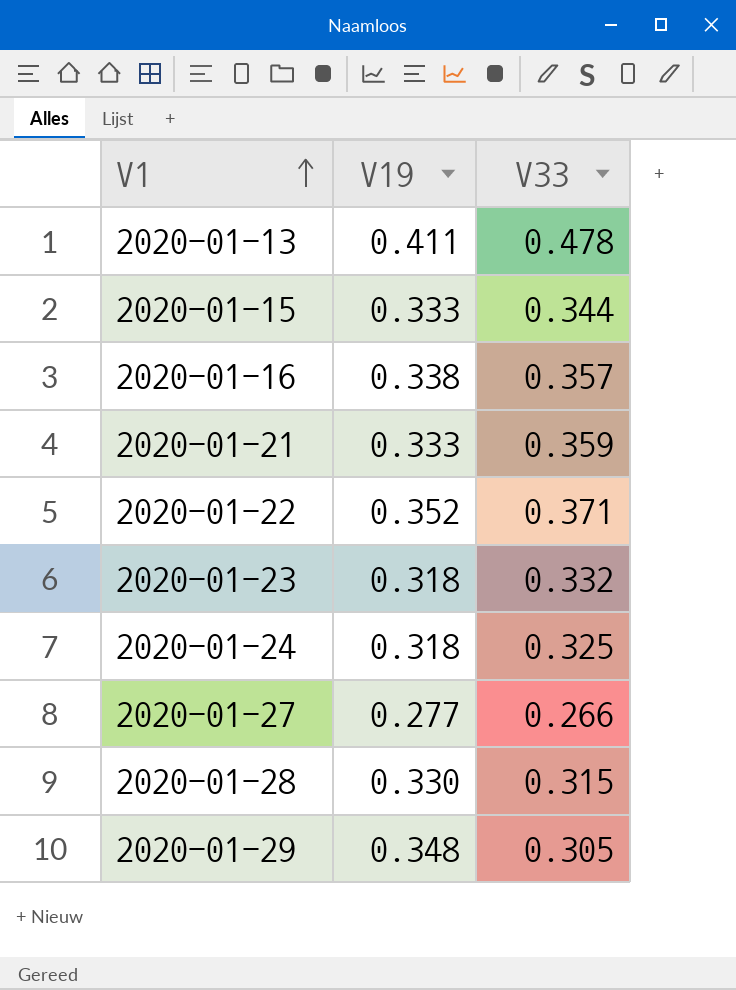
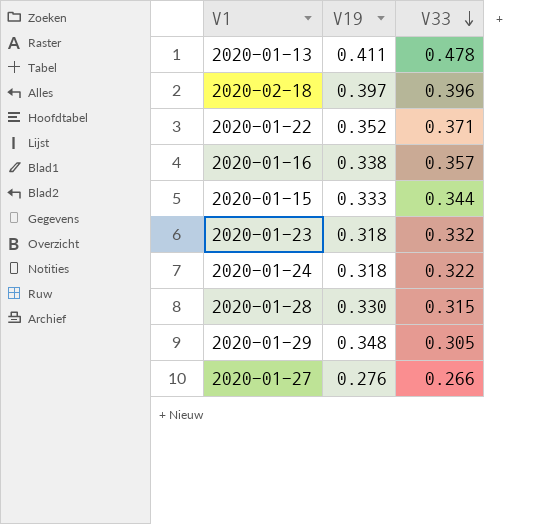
row order: V1 ascending -> V33 descending
row 2020-01-21: 0.333 | 0.359 -> none
row 2020-02-18: none -> 0.397 | 0.396
2020-01-24 | V33: 0.325 -> 0.322
2020-01-27 | V19: 0.277 -> 0.276

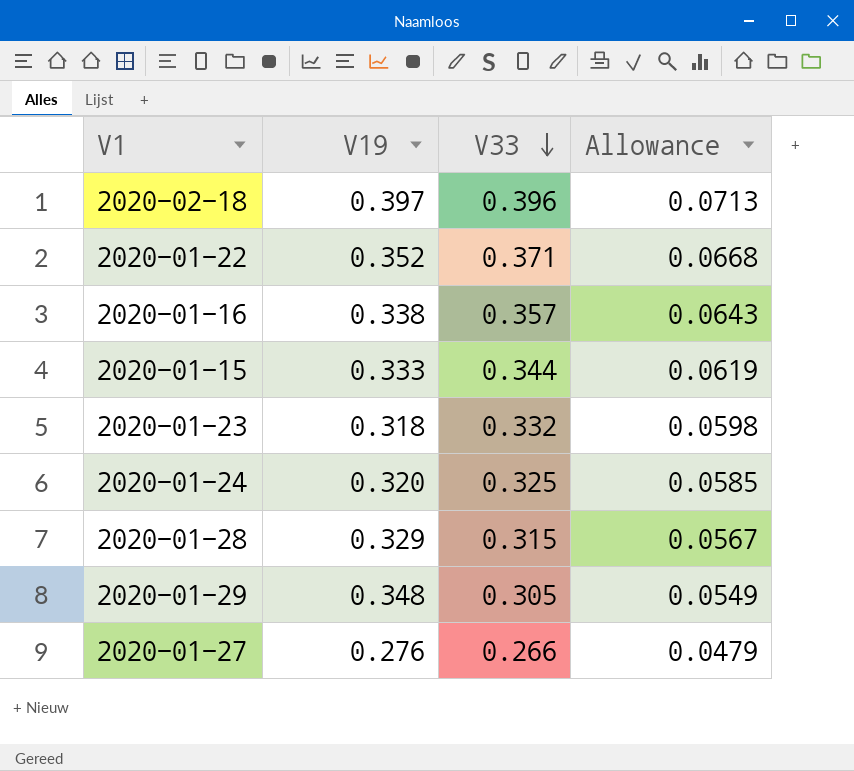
column Allowance | formula: none -> [V33] * 0.18
row 2020-01-13: 0.411 | 0.478 -> none
2020-01-24 | V19: 0.318 -> 0.320
2020-01-24 | V33: 0.322 -> 0.325
2020-01-28 | V19: 0.330 -> 0.329

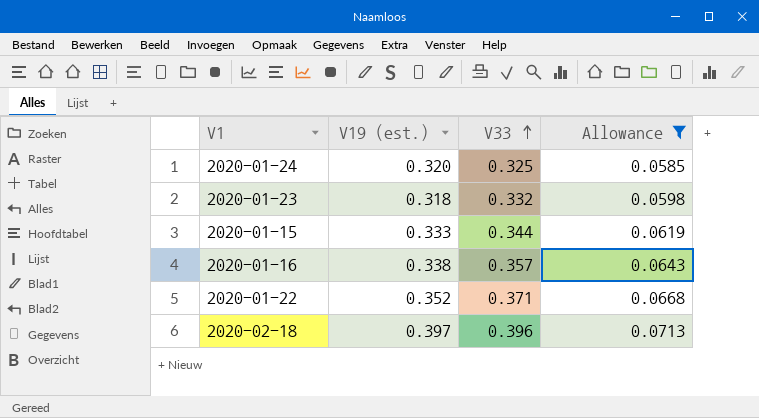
filter: none -> Allowance >= 0.0585
row order: V33 descending -> V33 ascending
column name: V19 -> V19 (est.)

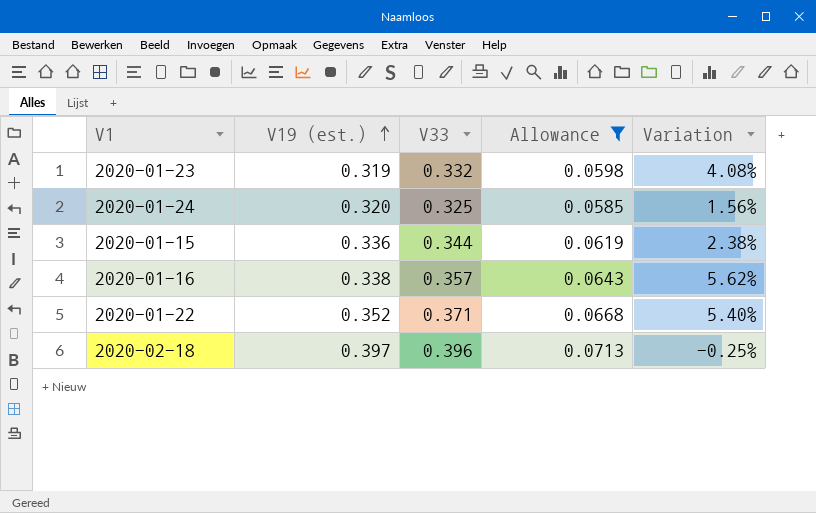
row order: V33 ascending -> V19 (est.) ascending
column Variation | formula: none -> ([V33] - [V19 (est.)]) / [V19 (est.)]
2020-01-23 | V19 (est.): 0.318 -> 0.319
2020-01-15 | V19 (est.): 0.333 -> 0.336

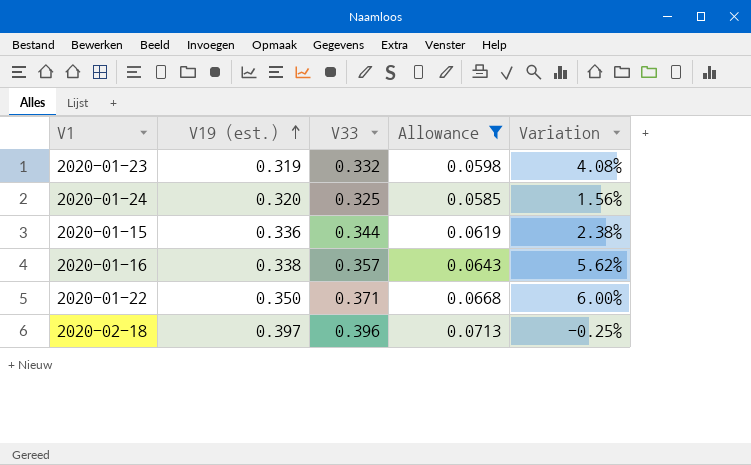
2020-01-22 | V19 (est.): 0.352 -> 0.350
2020-01-22 | Variation: 5.40% -> 6.00%

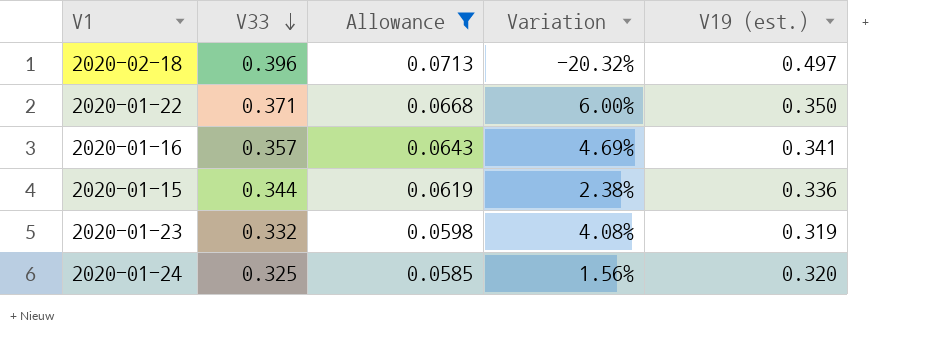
row order: V19 (est.) ascending -> V33 descending
column V19 (est.) | position: 2 -> 5
2020-02-18 | Variation: -0.25% -> -20.32%
2020-02-18 | V19 (est.): 0.397 -> 0.497
2020-01-16 | Variation: 5.62% -> 4.69%
2020-01-16 | V19 (est.): 0.338 -> 0.341

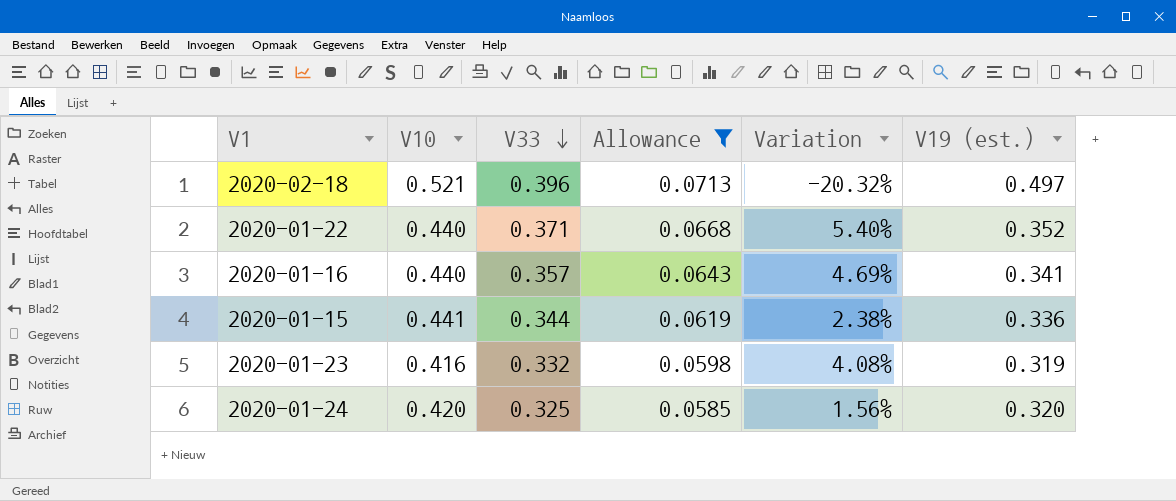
column V10 | position: none -> 2
2020-01-22 | Variation: 6.00% -> 5.40%
2020-01-22 | V19 (est.): 0.350 -> 0.352

